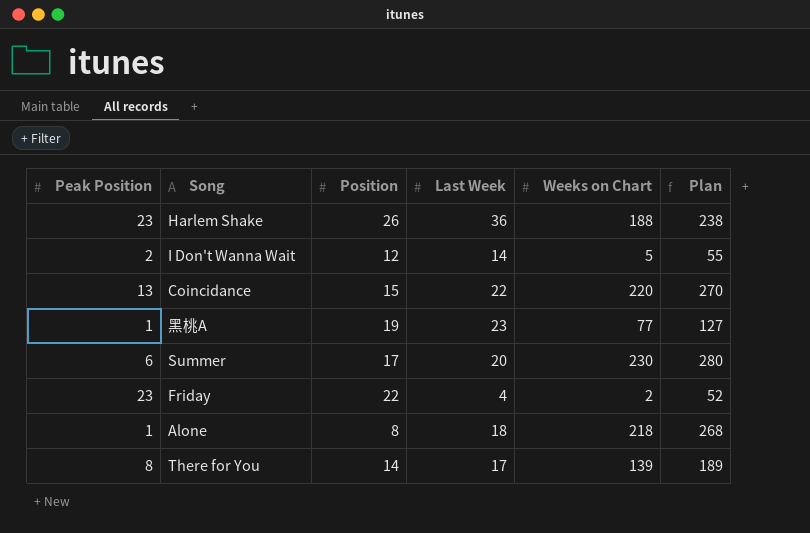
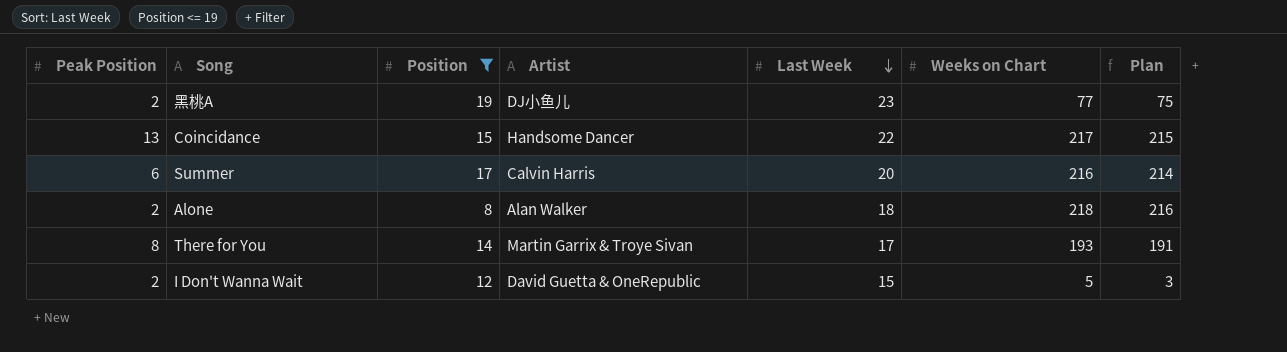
filter: none -> Position <= 19
row order: none -> Last Week descending
column Artist | position: none -> 4
column Plan | formula: [Weeks on Chart] + 50 -> [Weeks on Chart] - 2
黑桃A | Peak Position: 1 -> 2
Coincidance | Weeks on Chart: 220 -> 217
Summer | Weeks on Chart: 230 -> 216
Alone | Peak Position: 1 -> 2
There for You | Weeks on Chart: 139 -> 193
I Don't Wanna Wait | Last Week: 14 -> 15

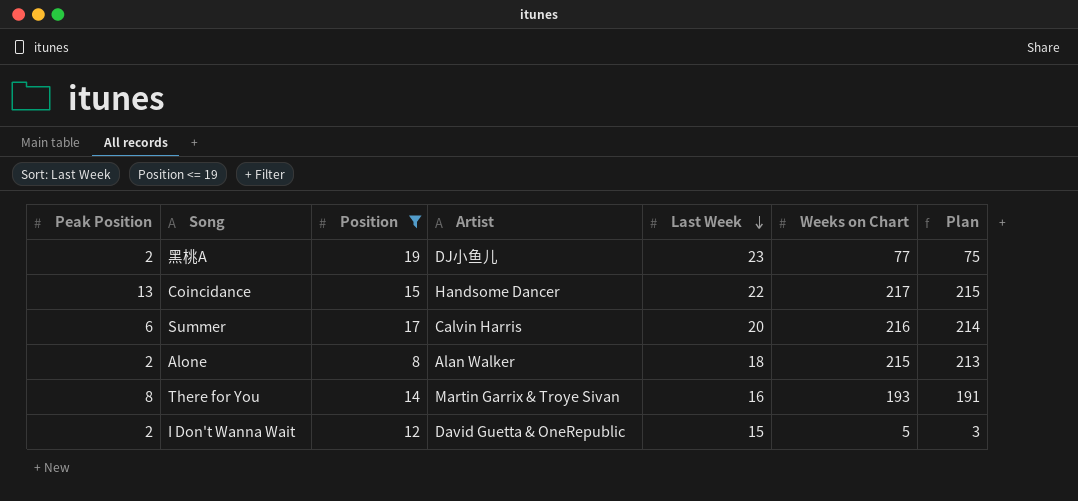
Alone | Weeks on Chart: 218 -> 215
Alone | Plan: 216 -> 213
There for You | Last Week: 17 -> 16

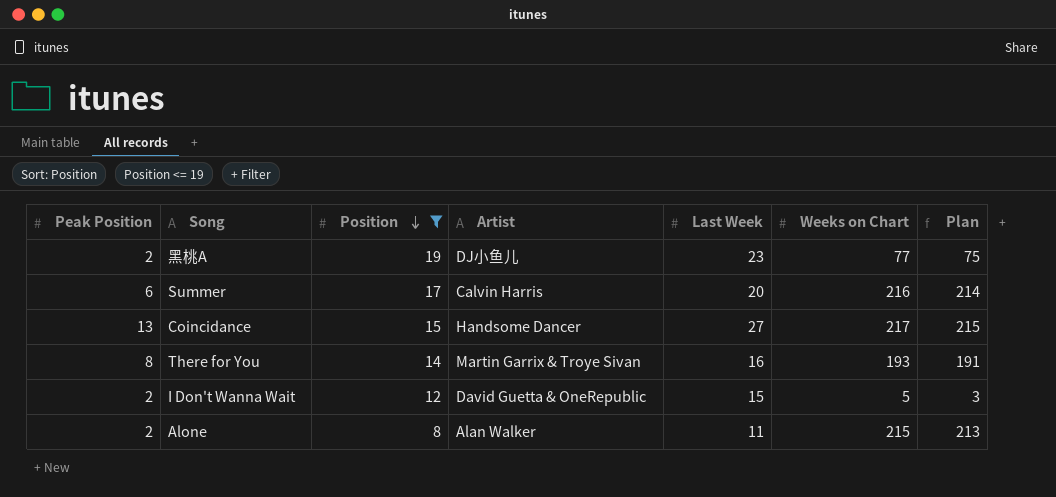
row order: Last Week descending -> Position descending
Coincidance | Last Week: 22 -> 27
Alone | Last Week: 18 -> 11

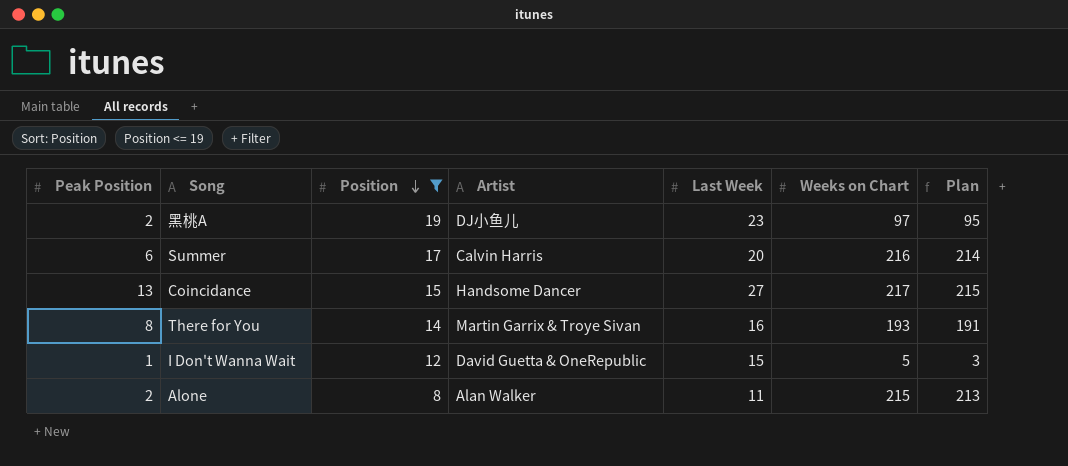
黑桃A | Weeks on Chart: 77 -> 97
黑桃A | Plan: 75 -> 95
I Don't Wanna Wait | Peak Position: 2 -> 1

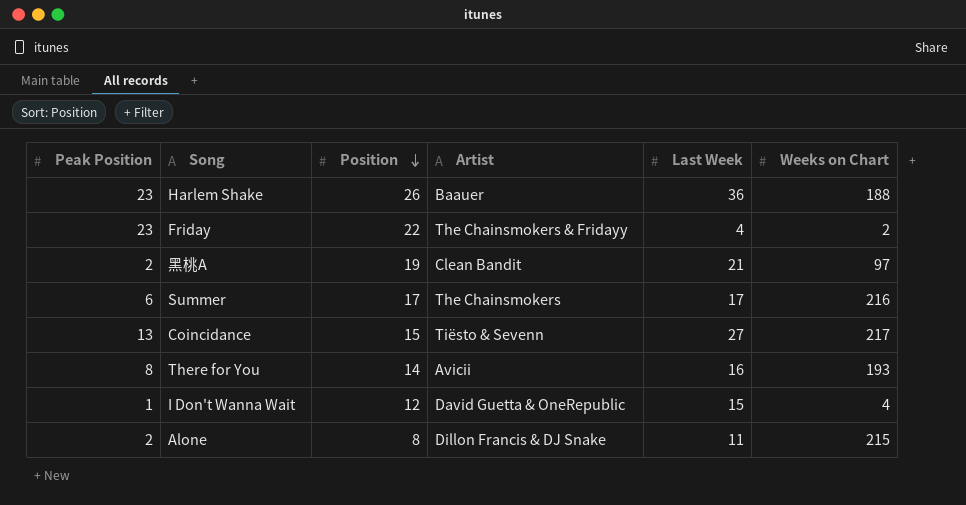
filter: Position <= 19 -> none
column Plan | formula: [Weeks on Chart] - 2 -> none
黑桃A | Artist: DJ小鱼儿 -> Clean Bandit
黑桃A | Last Week: 23 -> 21
Summer | Artist: Calvin Harris -> The Chainsmokers
Summer | Last Week: 20 -> 17
Coincidance | Artist: Handsome Dancer -> Tiësto & Sevenn
There for You | Artist: Martin Garrix & Troye Sivan -> Avicii
I Don't Wanna Wait | Weeks on Chart: 5 -> 4
Alone | Artist: Alan Walker -> Dillon Francis & DJ Snake

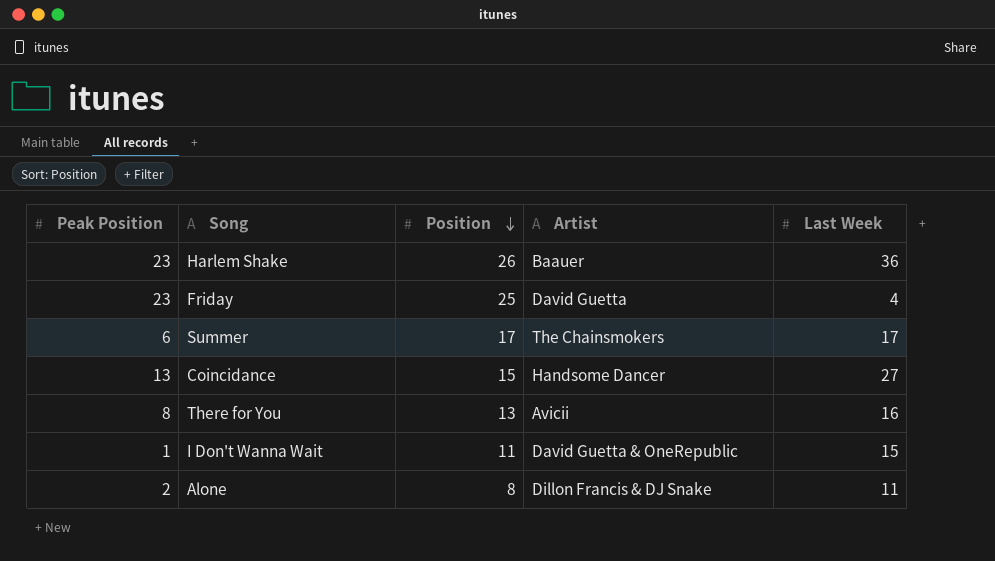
column Weeks on Chart | position: 6 -> none
row 黑桃A: 2 | 19 | Clean Bandit | 21 | 97 -> none
Friday | Position: 22 -> 25
Friday | Artist: The Chainsmokers & Fridayy -> David Guetta
Coincidance | Artist: Tiësto & Sevenn -> Handsome Dancer
There for You | Position: 14 -> 13
I Don't Wanna Wait | Position: 12 -> 11

